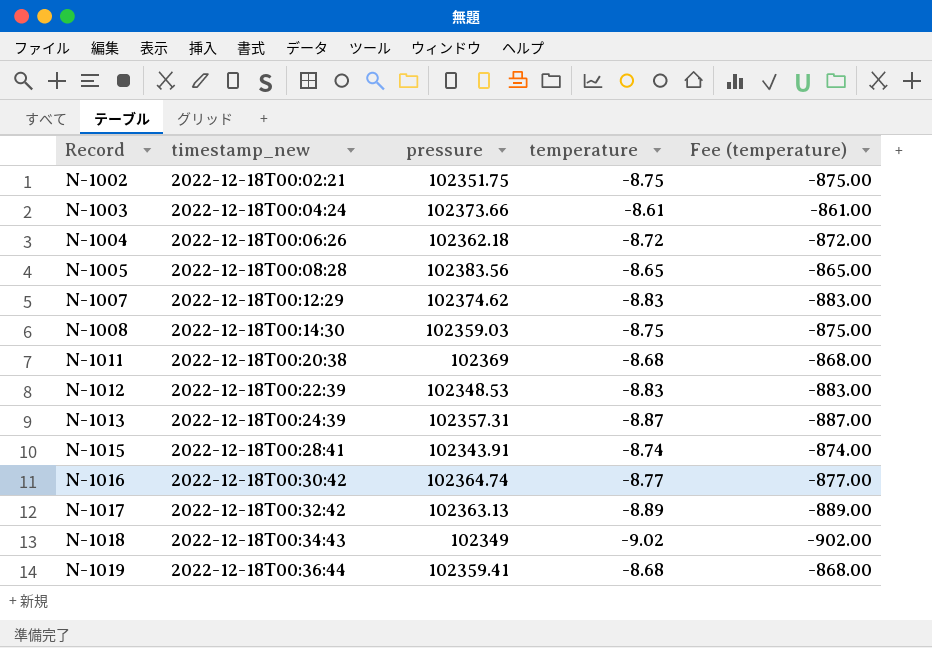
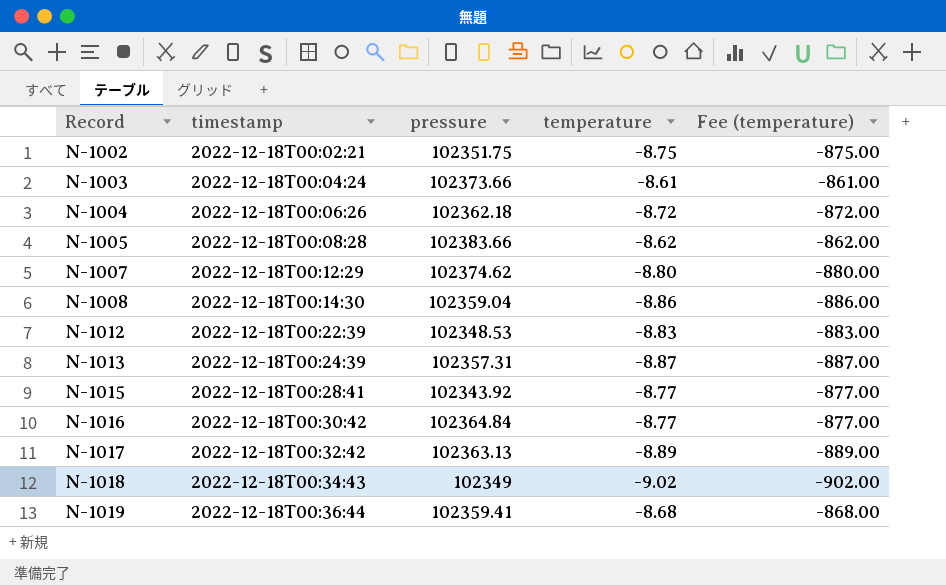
column name: timestamp_new -> timestamp
row N-1011: 2022-12-18T00:20:38 | 102369 | -8.68 | -868.00 -> none
N-1005 | pressure: 102383.56 -> 102383.66
N-1005 | temperature: -8.65 -> -8.62
N-1005 | Fee (temperature): -865.00 -> -862.00
N-1007 | temperature: -8.83 -> -8.80
N-1007 | Fee (temperature): -883.00 -> -880.00
N-1008 | pressure: 102359.03 -> 102359.04
N-1008 | temperature: -8.75 -> -8.86
N-1008 | Fee (temperature): -875.00 -> -886.00
N-1015 | pressure: 102343.91 -> 102343.92
N-1015 | temperature: -8.74 -> -8.77
N-1015 | Fee (temperature): -874.00 -> -877.00
N-1016 | pressure: 102364.74 -> 102364.84

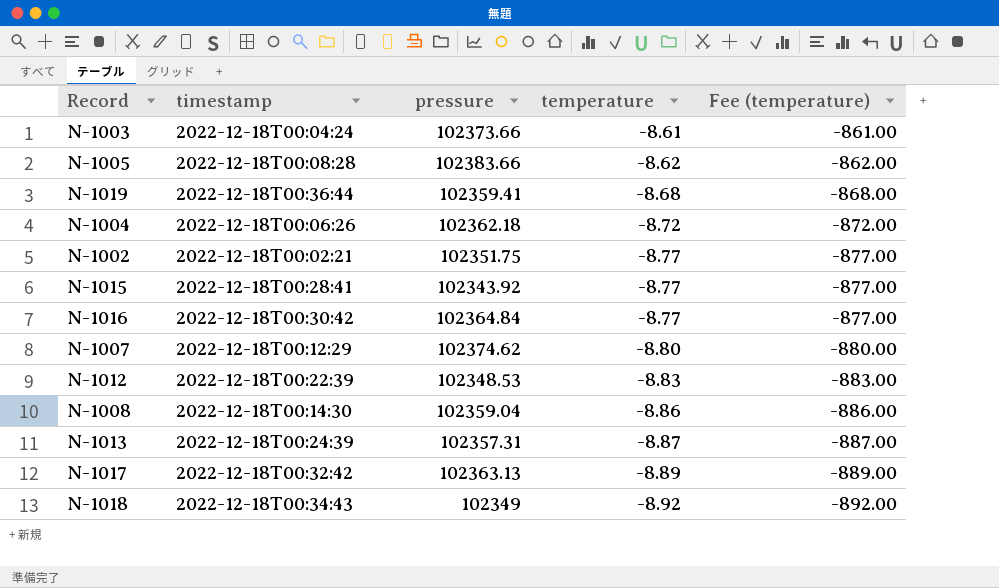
row order: Record ascending -> temperature descending
N-1002 | temperature: -8.75 -> -8.77
N-1002 | Fee (temperature): -875.00 -> -877.00
N-1018 | temperature: -9.02 -> -8.92
N-1018 | Fee (temperature): -902.00 -> -892.00

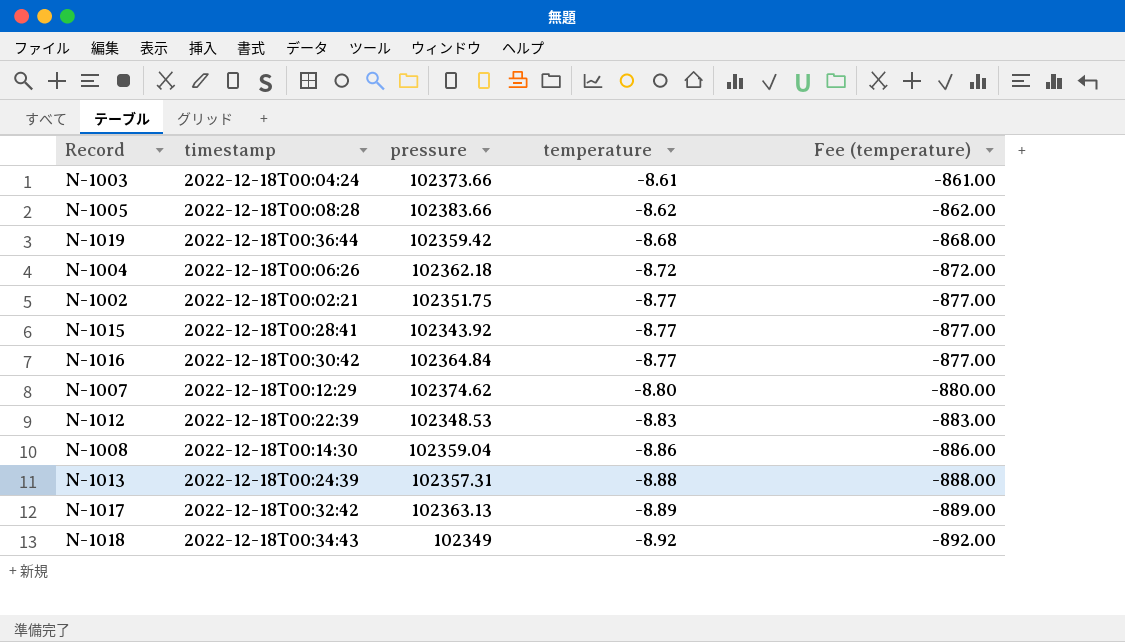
N-1019 | pressure: 102359.41 -> 102359.42
N-1013 | temperature: -8.87 -> -8.88
N-1013 | Fee (temperature): -887.00 -> -888.00

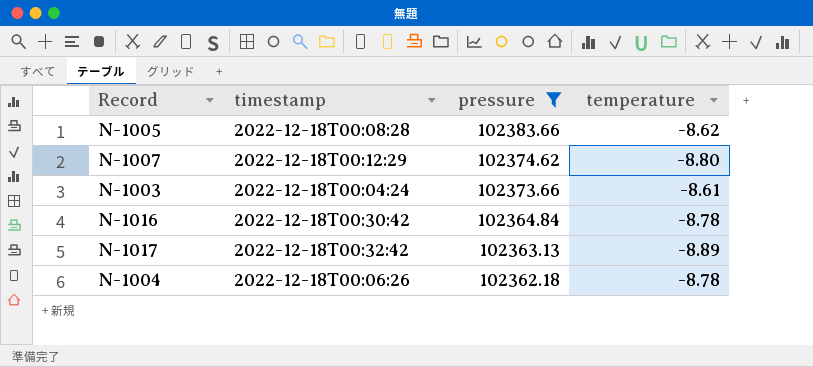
filter: none -> pressure >= 102362.18
row order: temperature descending -> pressure descending
column Fee (temperature) | formula: [temperature] * 100 -> none
N-1016 | temperature: -8.77 -> -8.78
N-1004 | temperature: -8.72 -> -8.78

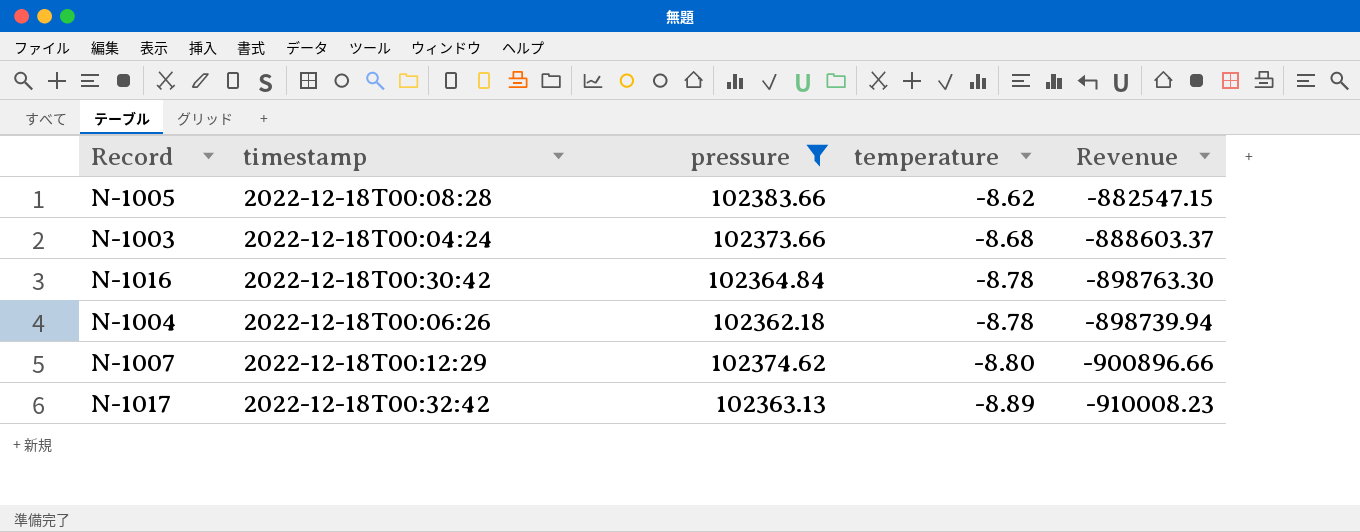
row order: pressure descending -> temperature descending
column Revenue | formula: none -> [pressure] * [temperature]
N-1003 | temperature: -8.61 -> -8.68

